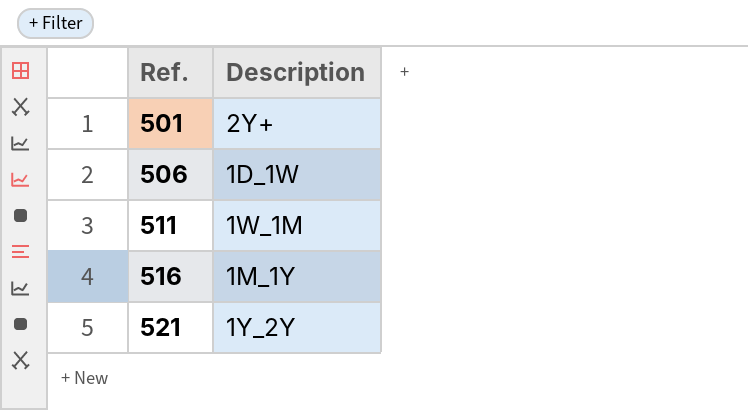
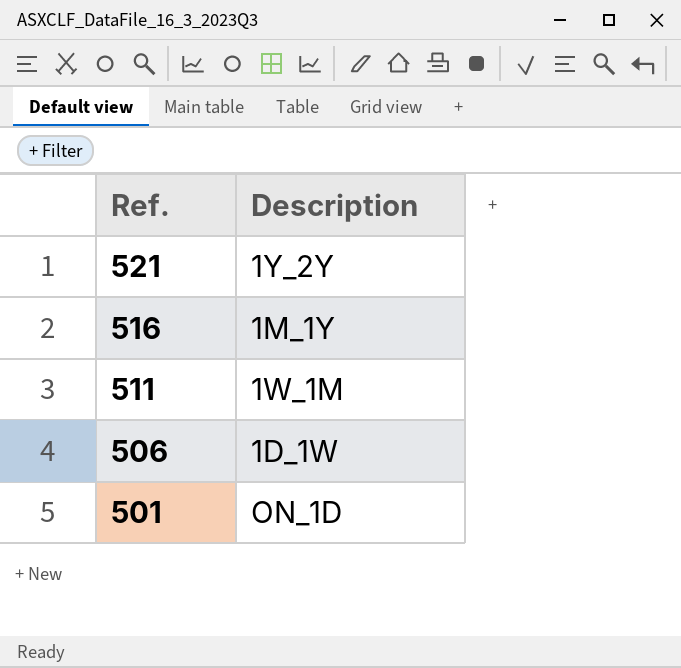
row order: Ref. ascending -> Ref. descending
501 | Description: 2Y+ -> ON_1D

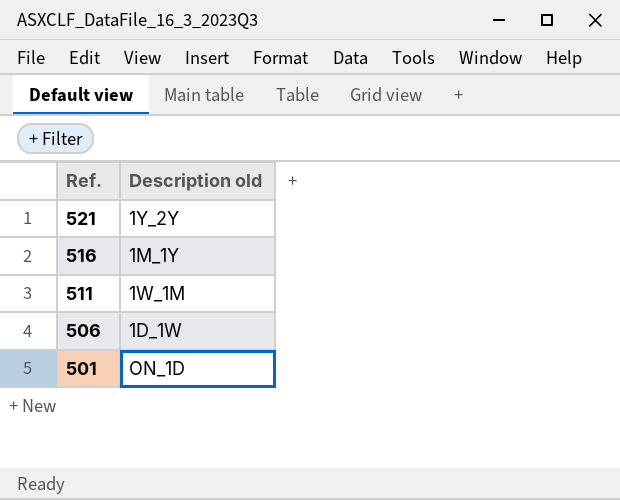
column name: Description -> Description old

